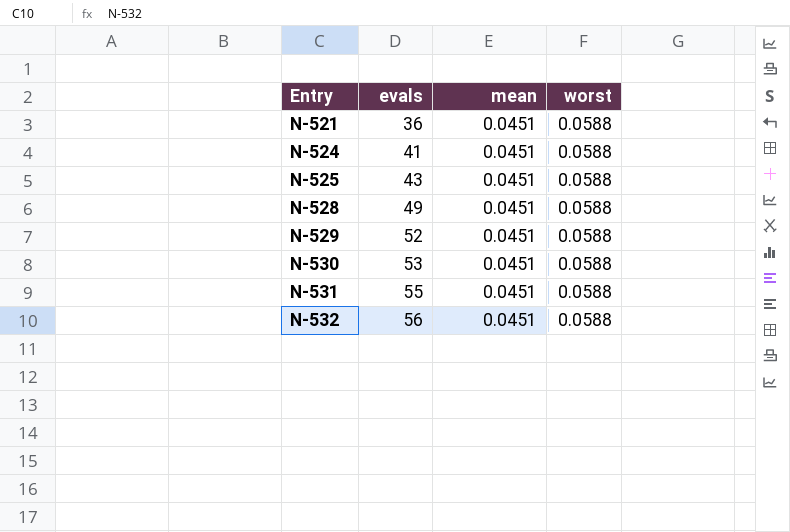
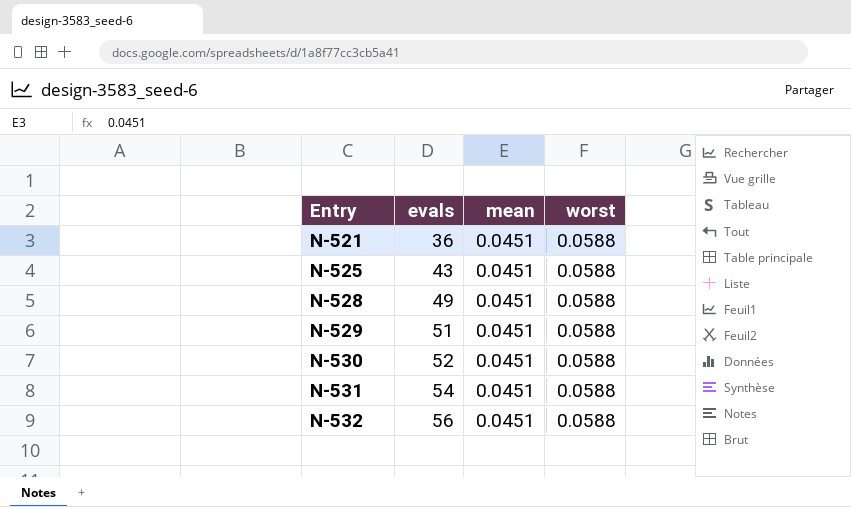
row N-524: 41 | 0.0451 | 0.0588 -> none
N-529 | evals: 52 -> 51
N-530 | evals: 53 -> 52
N-531 | evals: 55 -> 54

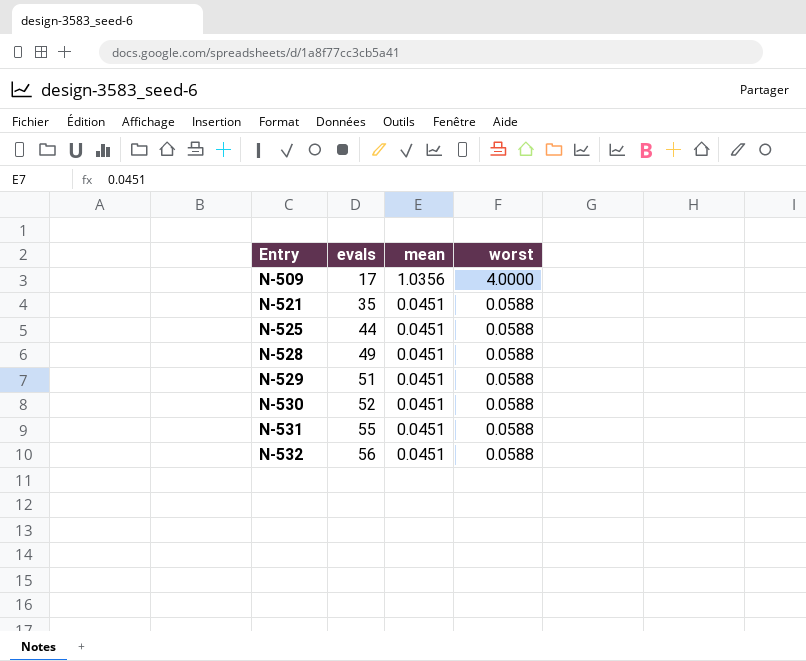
row N-509: none -> 17 | 1.0356 | 4.0000
N-521 | evals: 36 -> 35
N-525 | evals: 43 -> 44
N-531 | evals: 54 -> 55

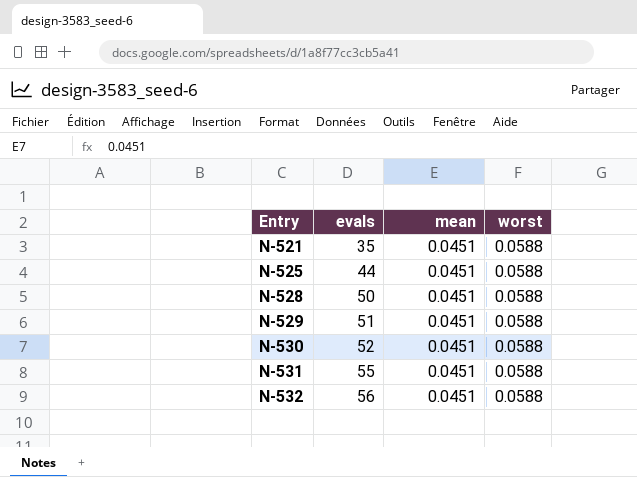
row N-509: 17 | 1.0356 | 4.0000 -> none
N-528 | evals: 49 -> 50

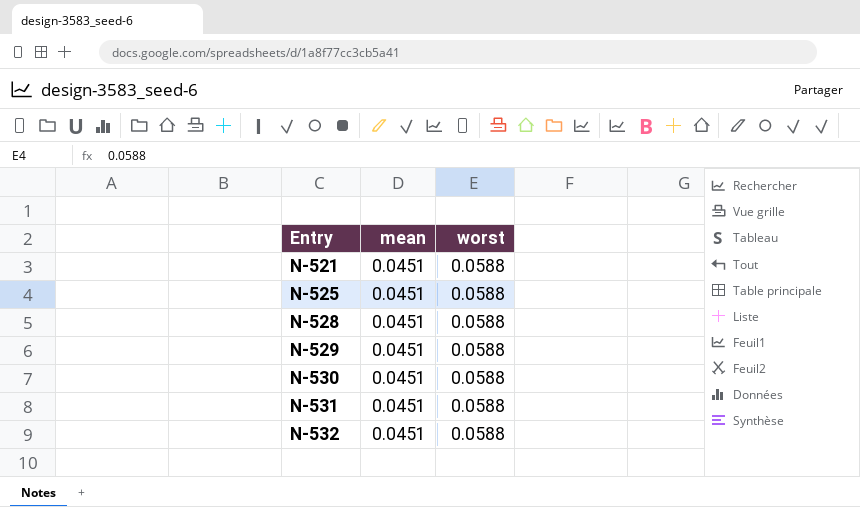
column evals | position: 2 -> none

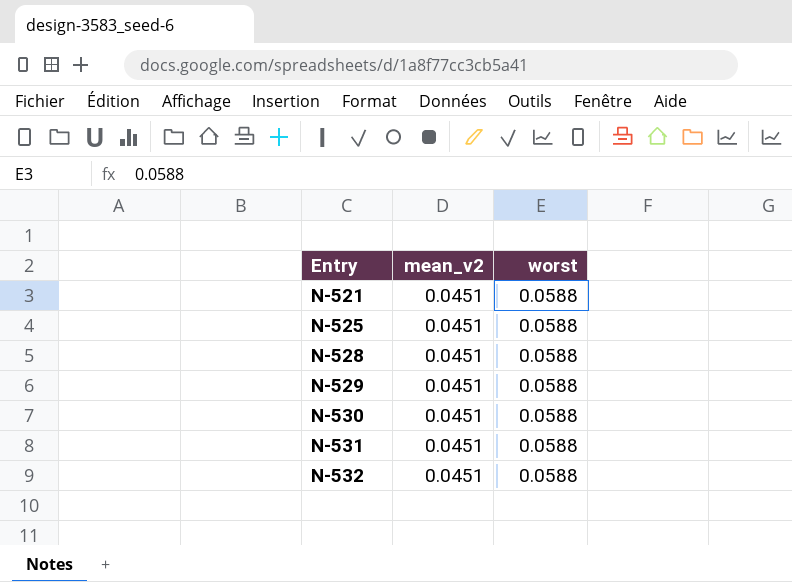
column name: mean -> mean_v2

